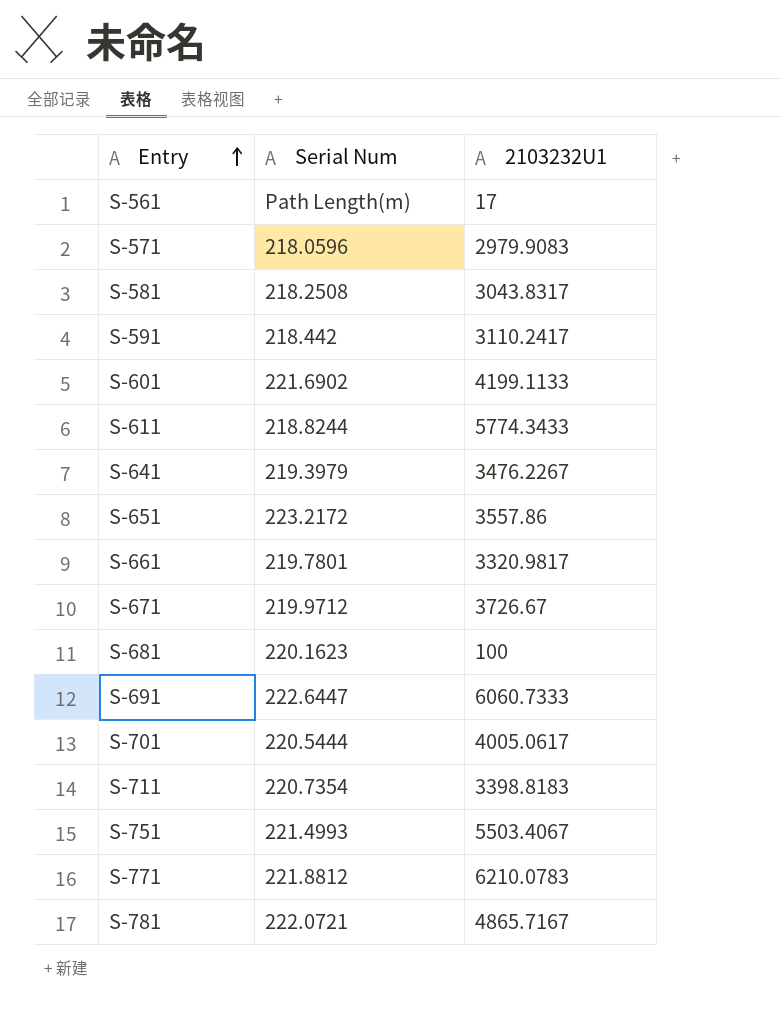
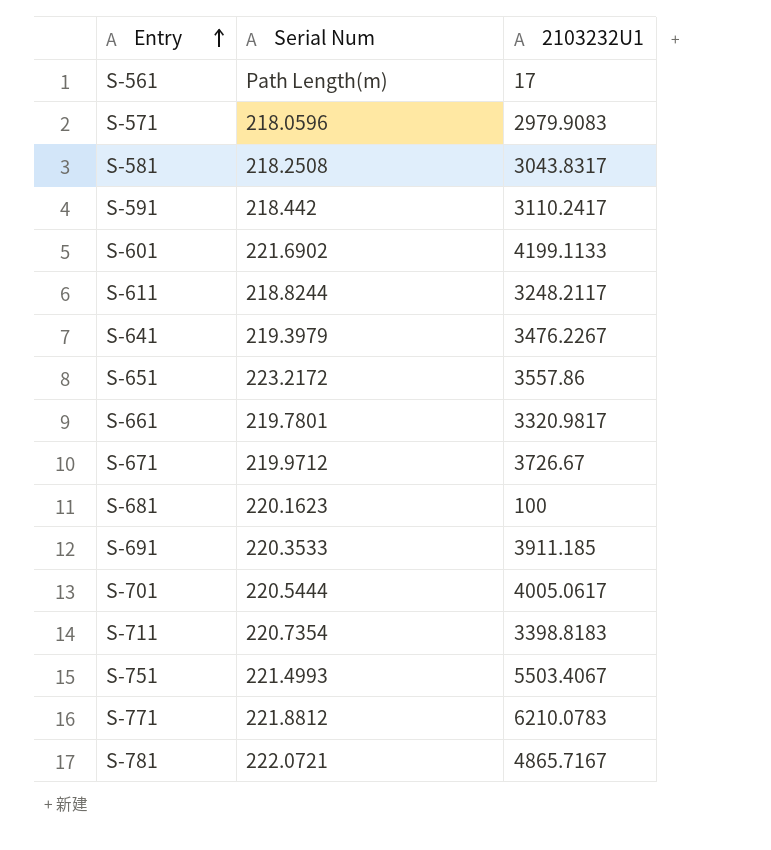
S-611 | 2103232U1: 5774.3433 -> 3248.2117
S-691 | Serial Num: 222.6447 -> 220.3533
S-691 | 2103232U1: 6060.7333 -> 3911.185

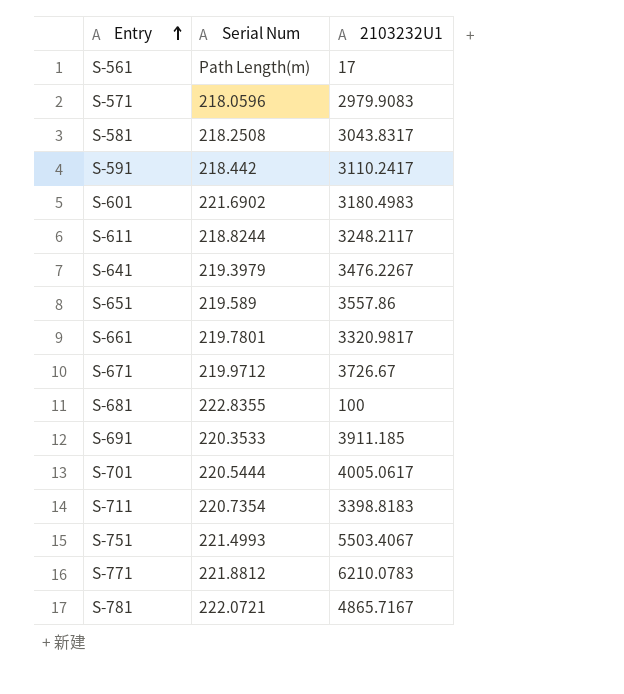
S-601 | 2103232U1: 4199.1133 -> 3180.4983
S-651 | Serial Num: 223.2172 -> 219.589
S-681 | Serial Num: 220.1623 -> 222.8355

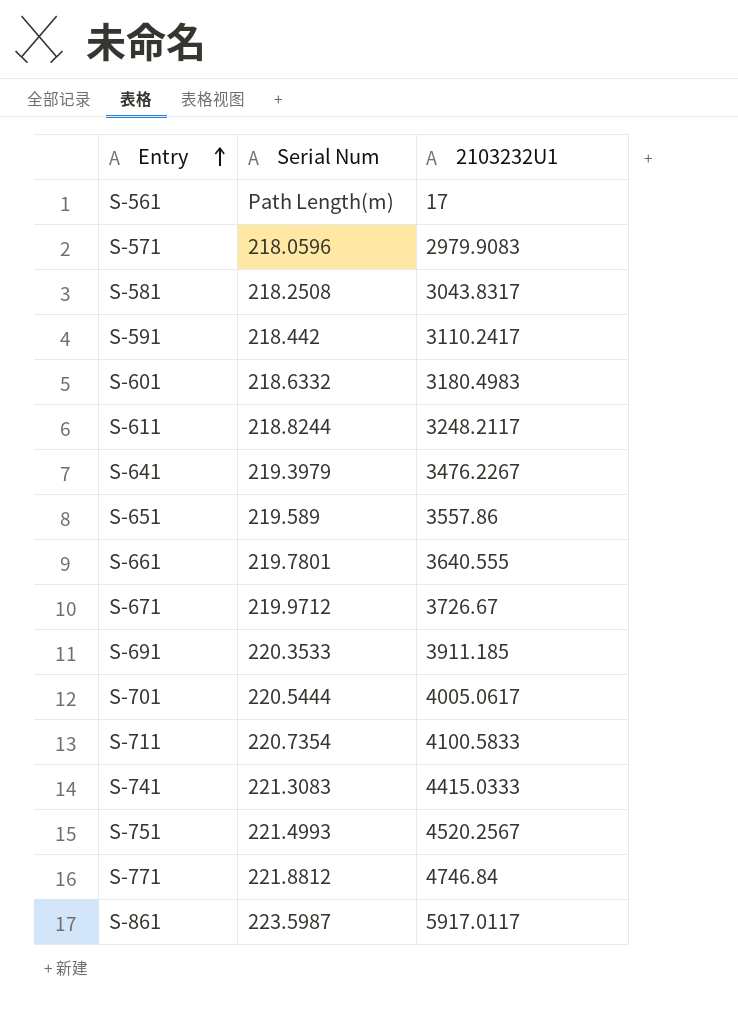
row S-681: 222.8355 | 100 -> none
row S-781: 222.0721 | 4865.7167 -> none
S-601 | Serial Num: 221.6902 -> 218.6332
S-661 | 2103232U1: 3320.9817 -> 3640.555
S-711 | 2103232U1: 3398.8183 -> 4100.5833
row S-741: none -> 221.3083 | 4415.0333
S-751 | 2103232U1: 5503.4067 -> 4520.2567
S-771 | 2103232U1: 6210.0783 -> 4746.84
row S-861: none -> 223.5987 | 5917.0117

